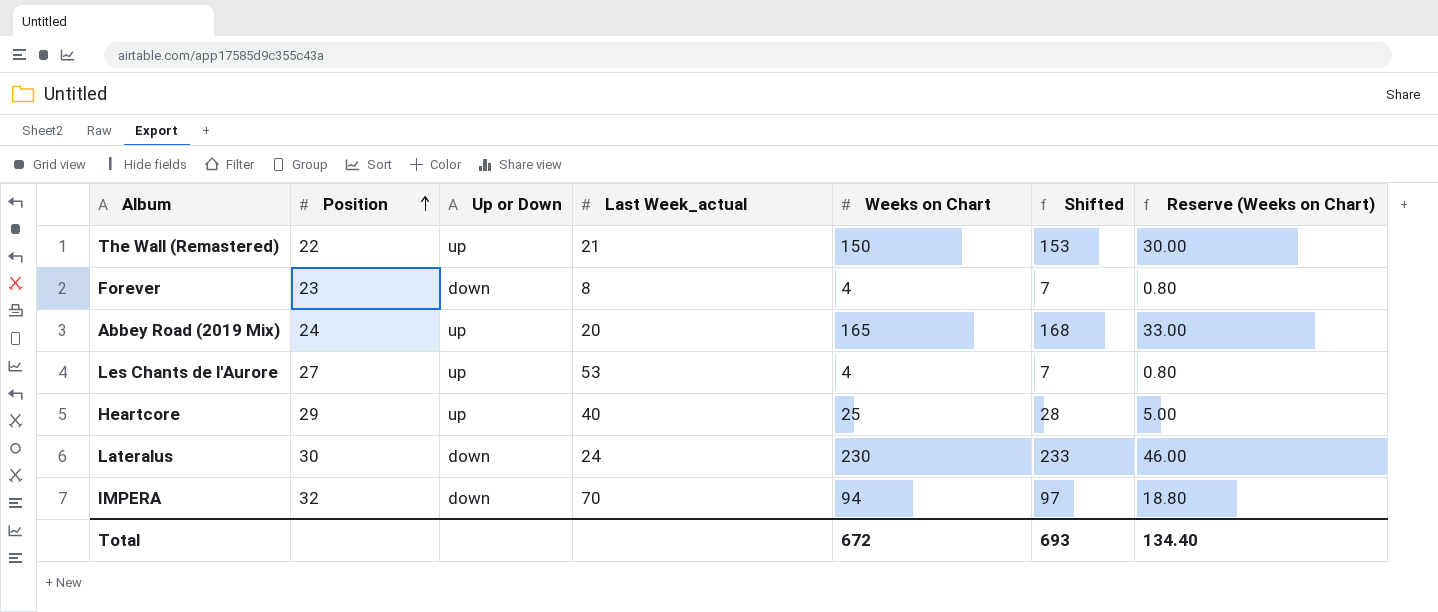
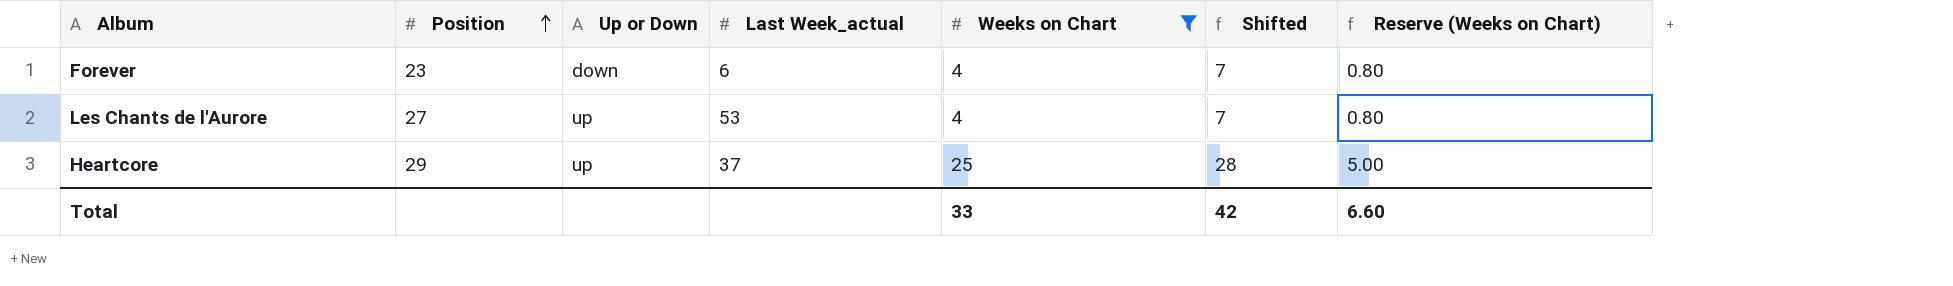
filter: none -> Weeks on Chart <= 25
Forever | Last Week_actual: 8 -> 6
Heartcore | Last Week_actual: 40 -> 37
Total | Weeks on Chart: 672 -> 33
Total | Shifted: 693 -> 42
Total | Reserve (Weeks on Chart): 134.40 -> 6.60

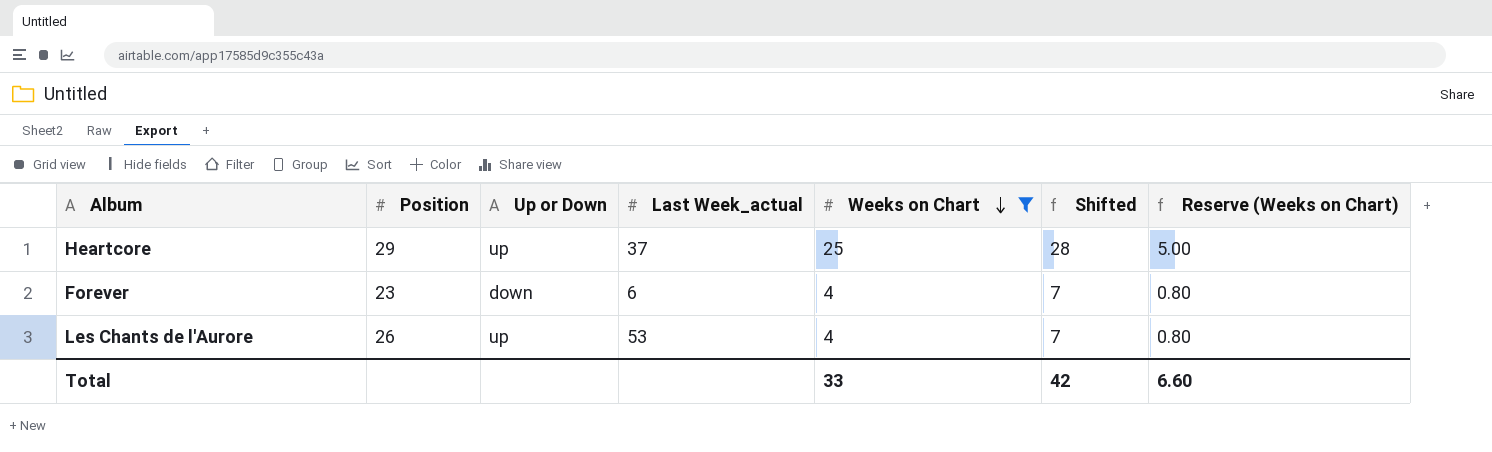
row order: Position ascending -> Weeks on Chart descending
Les Chants de l'Aurore | Position: 27 -> 26

